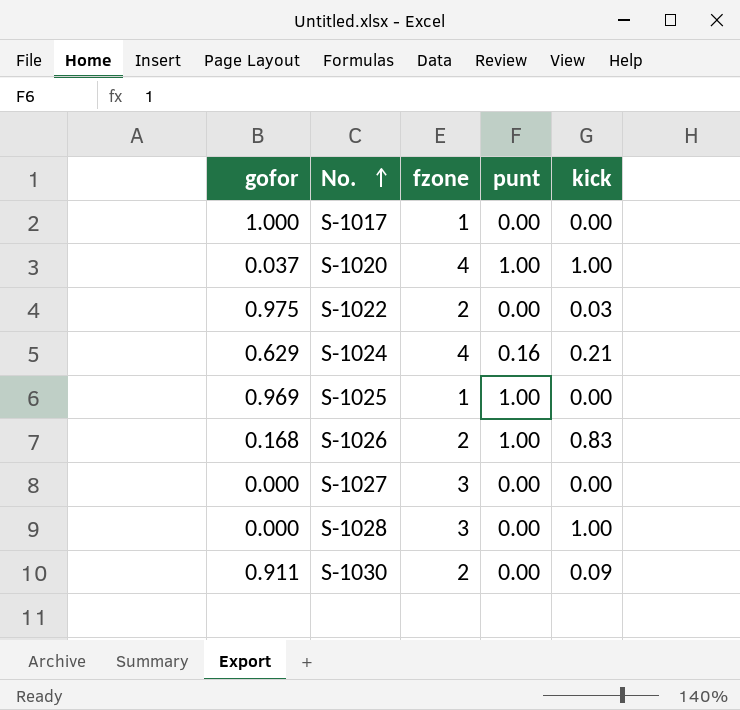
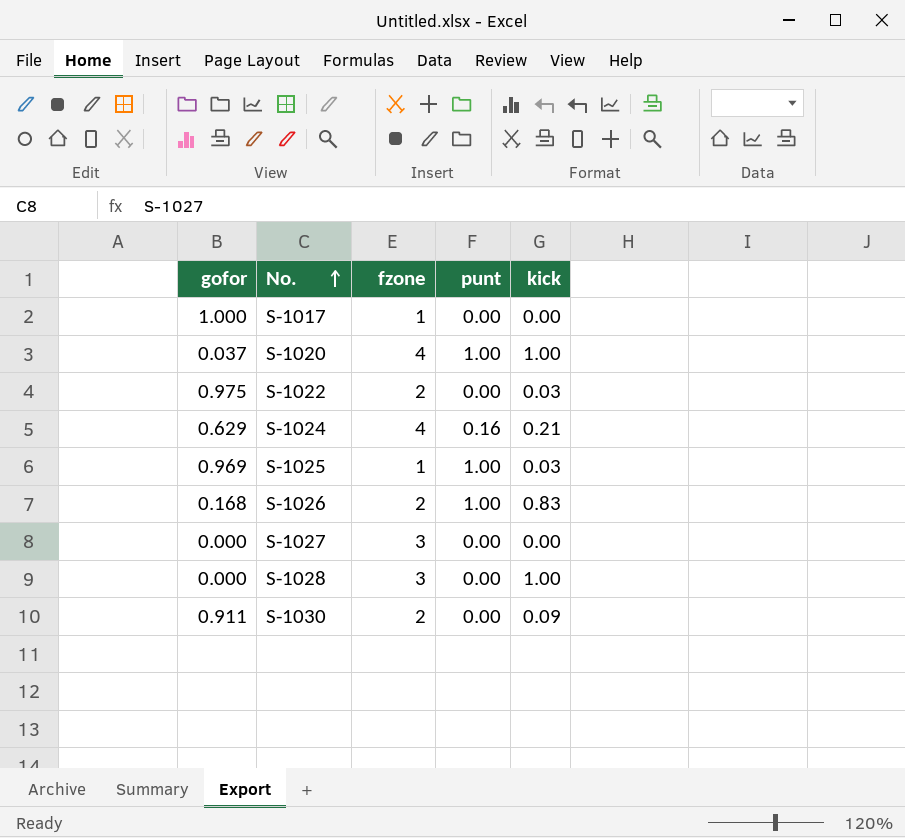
S-1025 | kick: 0.00 -> 0.03

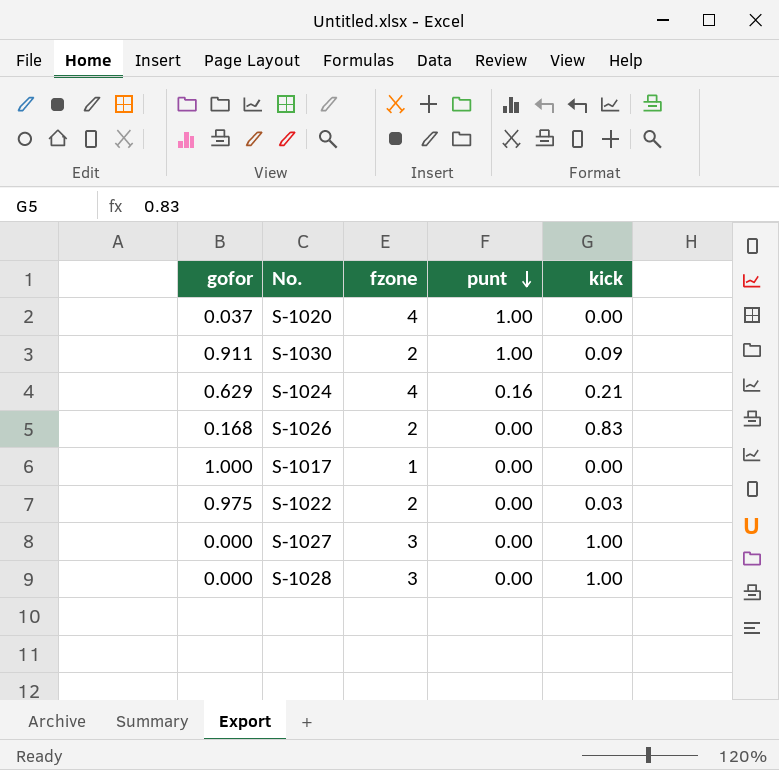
row order: No. ascending -> punt descending
row S-1025: 0.969 | 1 | 1.00 | 0.03 -> none
S-1020 | kick: 1.00 -> 0.00
S-1030 | punt: 0.00 -> 1.00
S-1026 | punt: 1.00 -> 0.00
S-1027 | kick: 0.00 -> 1.00

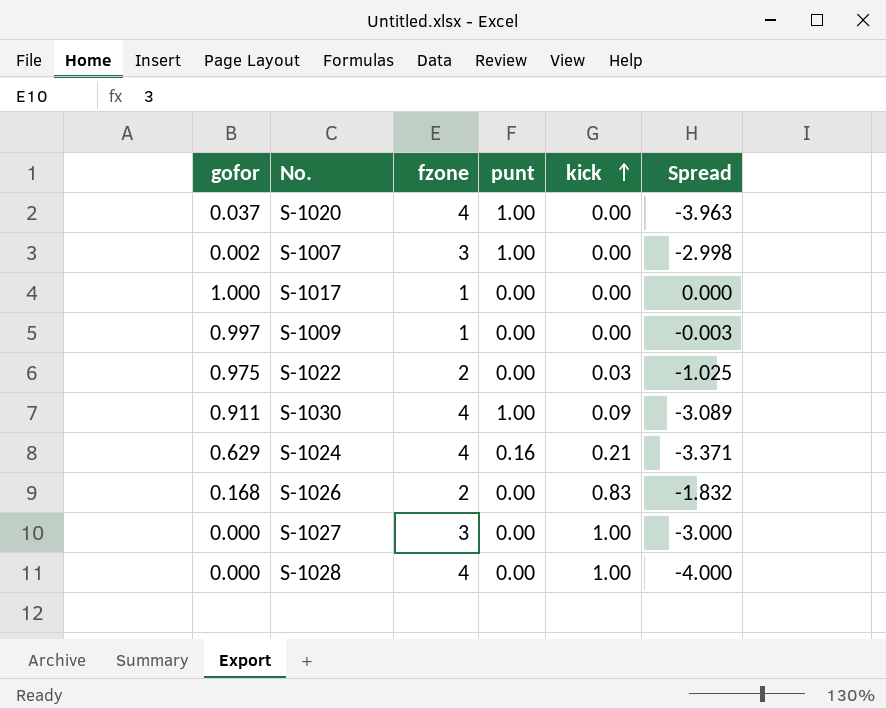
row order: punt descending -> kick ascending
column Spread | formula: none -> [gofor] - [fzone]
row S-1007: none -> 0.002 | 3 | 1.00 | 0.00 | -2.998
row S-1009: none -> 0.997 | 1 | 0.00 | 0.00 | -0.003
S-1030 | fzone: 2 -> 4
S-1028 | fzone: 3 -> 4

